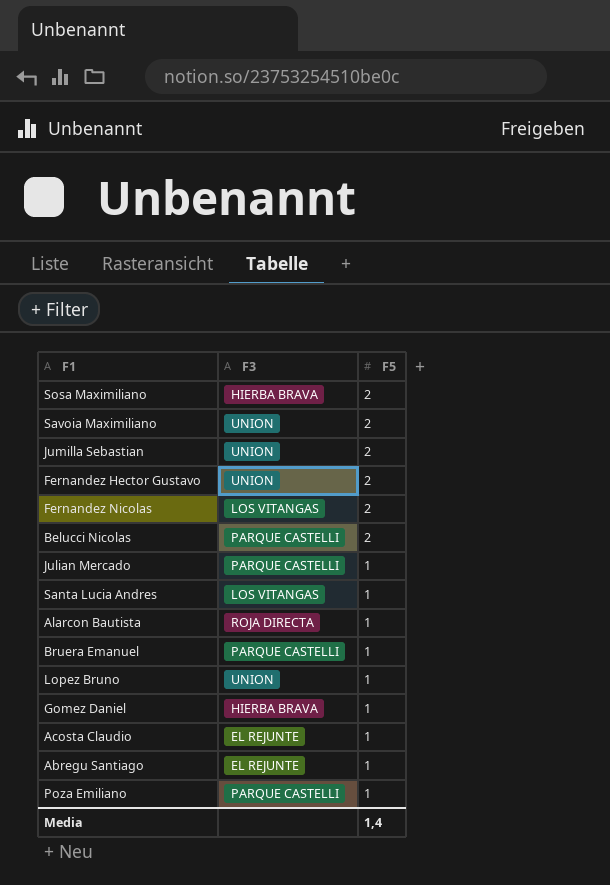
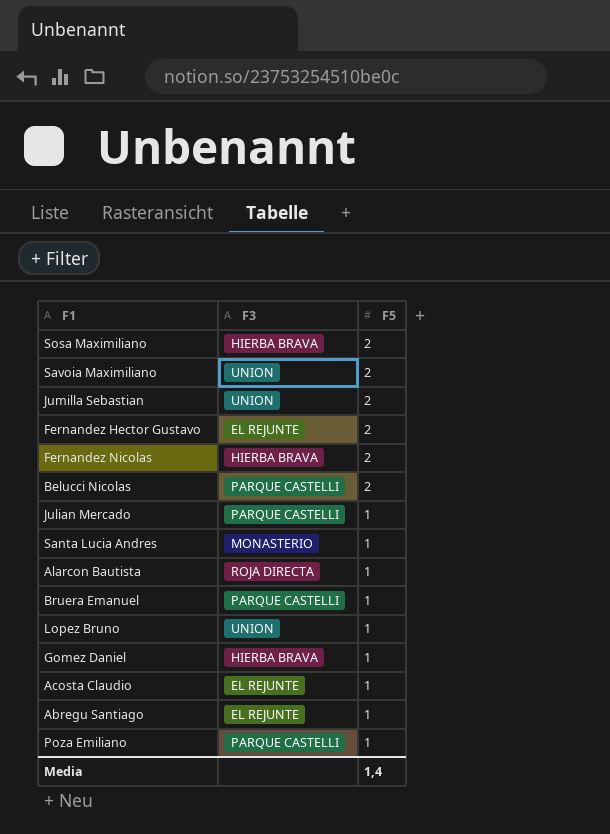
Fernandez Hector Gustavo | F3: UNION -> EL REJUNTE
Fernandez Nicolas | F3: LOS VITANGAS -> HIERBA BRAVA
Santa Lucia Andres | F3: LOS VITANGAS -> MONASTERIO

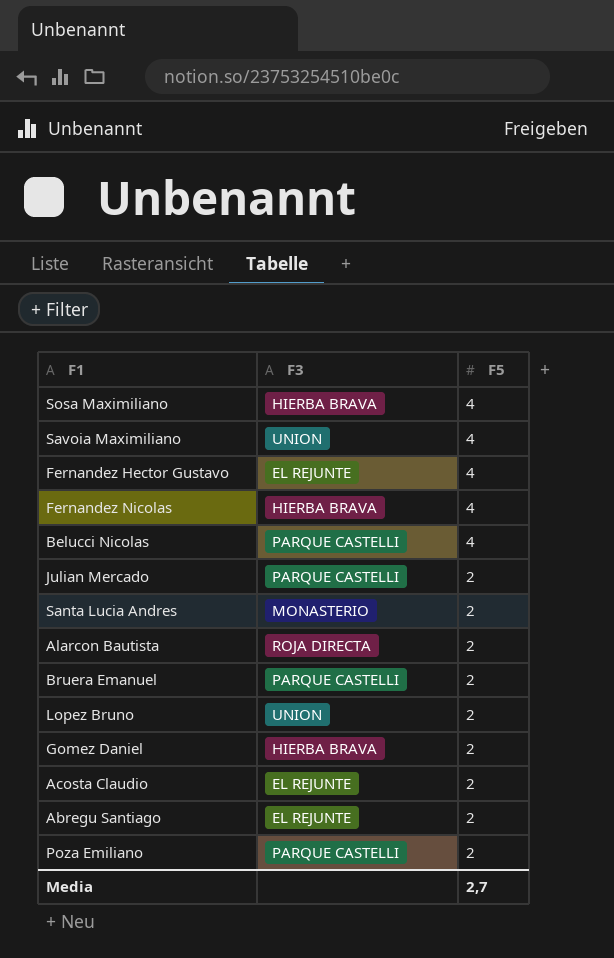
row Jumilla Sebastian: UNION | 2 -> none
Sosa Maximiliano | F5: 2 -> 4
Savoia Maximiliano | F5: 2 -> 4
Fernandez Hector Gustavo | F5: 2 -> 4
Fernandez Nicolas | F5: 2 -> 4
Belucci Nicolas | F5: 2 -> 4
Julian Mercado | F5: 1 -> 2
Santa Lucia Andres | F5: 1 -> 2
Alarcon Bautista | F5: 1 -> 2
Bruera Emanuel | F5: 1 -> 2
Lopez Bruno | F5: 1 -> 2
Gomez Daniel | F5: 1 -> 2
Acosta Claudio | F5: 1 -> 2
Abregu Santiago | F5: 1 -> 2
Poza Emiliano | F5: 1 -> 2
Media | F5: 1,4 -> 2,7

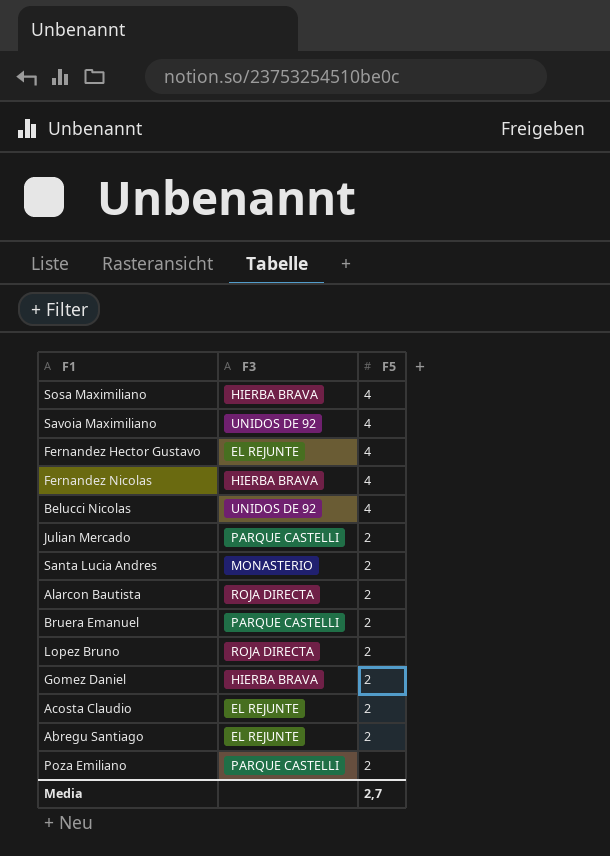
Savoia Maximiliano | F3: UNION -> UNIDOS DE 92
Belucci Nicolas | F3: PARQUE CASTELLI -> UNIDOS DE 92
Lopez Bruno | F3: UNION -> ROJA DIRECTA

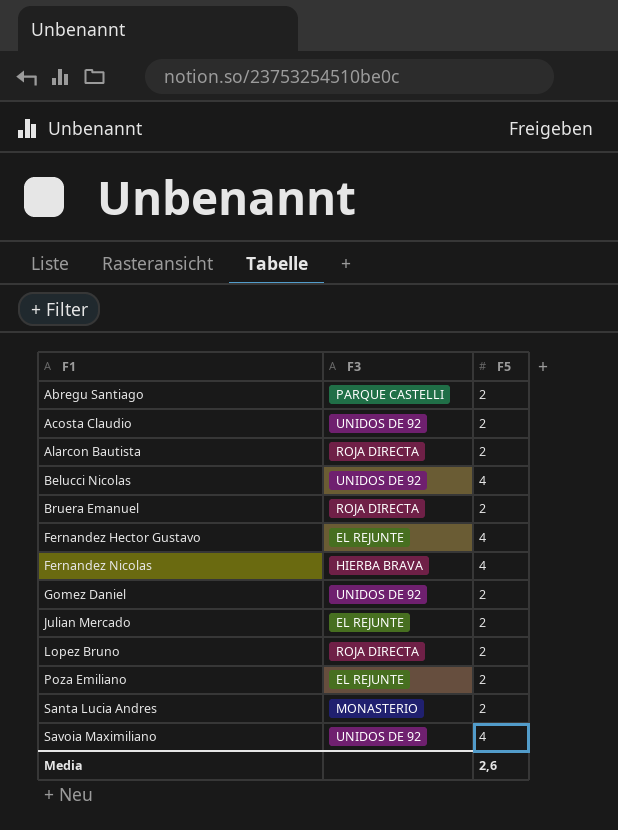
row order: F5 descending -> F1 ascending
row Sosa Maximiliano: HIERBA BRAVA | 4 -> none
Abregu Santiago | F3: EL REJUNTE -> PARQUE CASTELLI
Acosta Claudio | F3: EL REJUNTE -> UNIDOS DE 92
Bruera Emanuel | F3: PARQUE CASTELLI -> ROJA DIRECTA
Gomez Daniel | F3: HIERBA BRAVA -> UNIDOS DE 92
Julian Mercado | F3: PARQUE CASTELLI -> EL REJUNTE
Poza Emiliano | F3: PARQUE CASTELLI -> EL REJUNTE
Media | F5: 2,7 -> 2,6

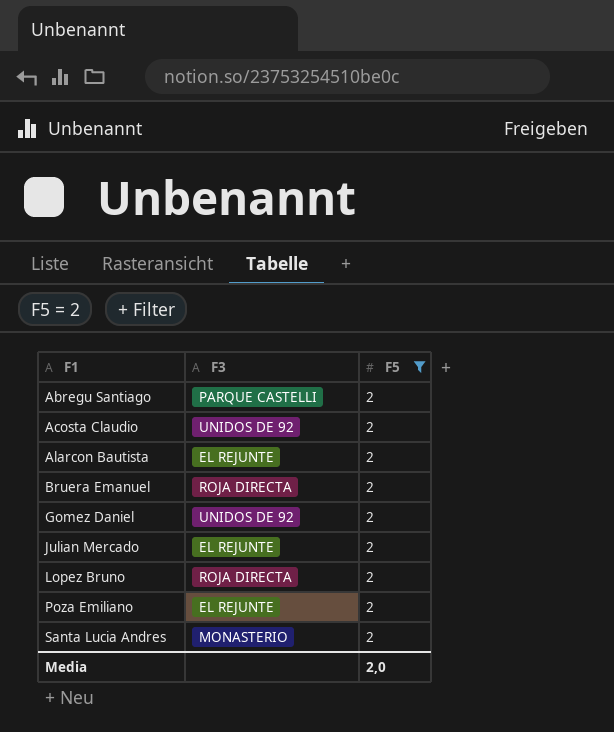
filter: none -> F5 = 2
Alarcon Bautista | F3: ROJA DIRECTA -> EL REJUNTE
Media | F5: 2,6 -> 2,0

